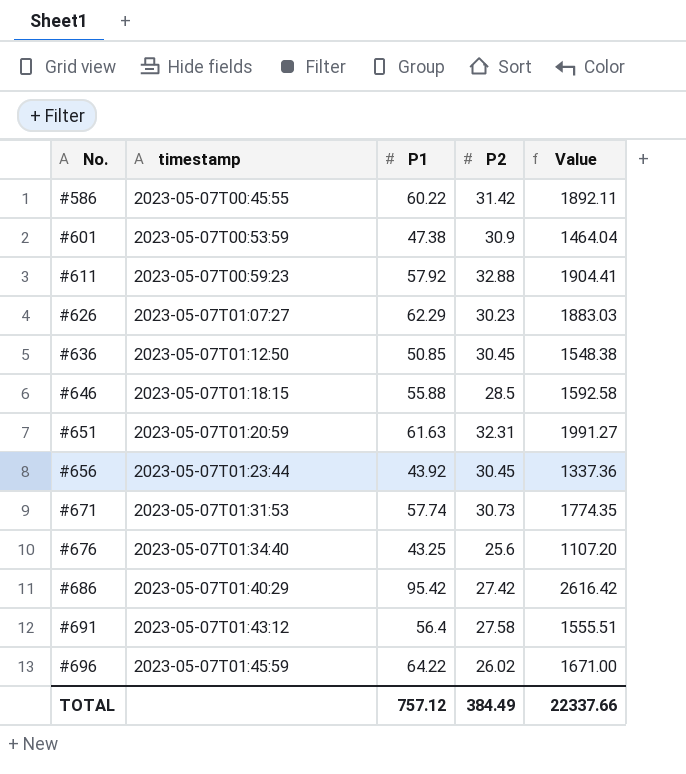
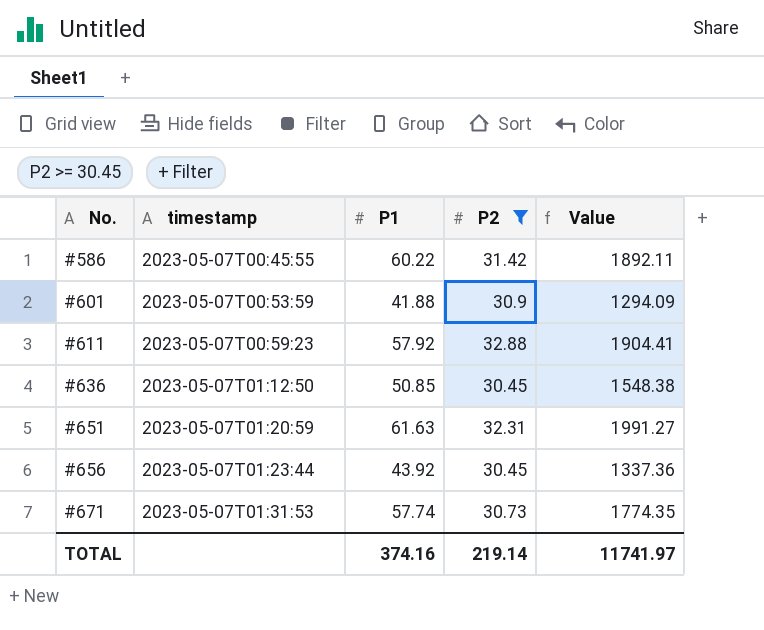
filter: none -> P2 >= 30.45
#601 | P1: 47.38 -> 41.88
#601 | Value: 1464.04 -> 1294.09
TOTAL | P1: 757.12 -> 374.16
TOTAL | P2: 384.49 -> 219.14
TOTAL | Value: 22337.66 -> 11741.97

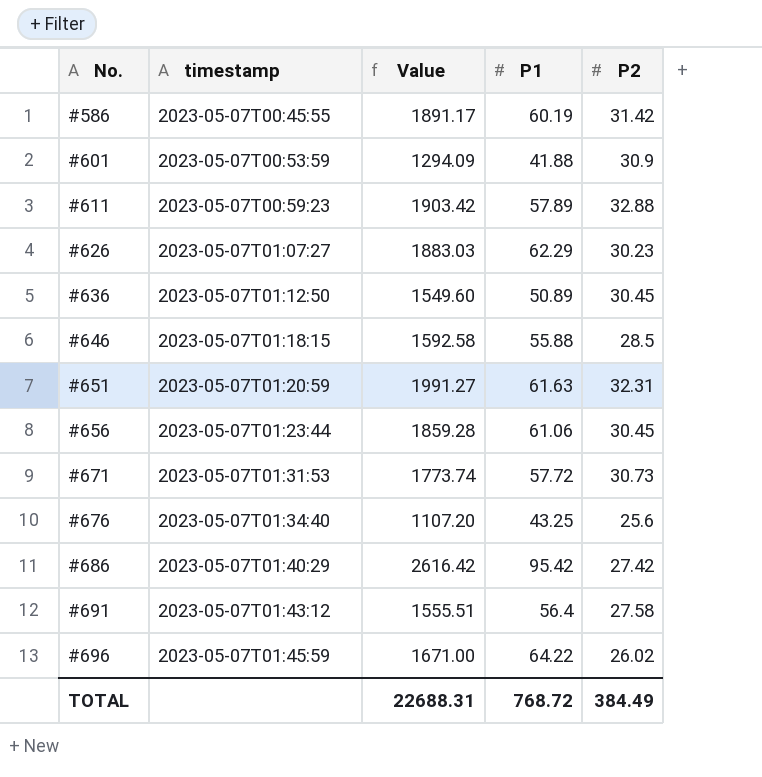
filter: P2 >= 30.45 -> none
column Value | position: 5 -> 3
#586 | Value: 1892.11 -> 1891.17
#586 | P1: 60.22 -> 60.19
#611 | Value: 1904.41 -> 1903.42
#611 | P1: 57.92 -> 57.89
#636 | Value: 1548.38 -> 1549.60
#636 | P1: 50.85 -> 50.89
#656 | Value: 1337.36 -> 1859.28
#656 | P1: 43.92 -> 61.06
#671 | Value: 1774.35 -> 1773.74
#671 | P1: 57.74 -> 57.72
TOTAL | Value: 11741.97 -> 22688.31
TOTAL | P1: 374.16 -> 768.72
TOTAL | P2: 219.14 -> 384.49

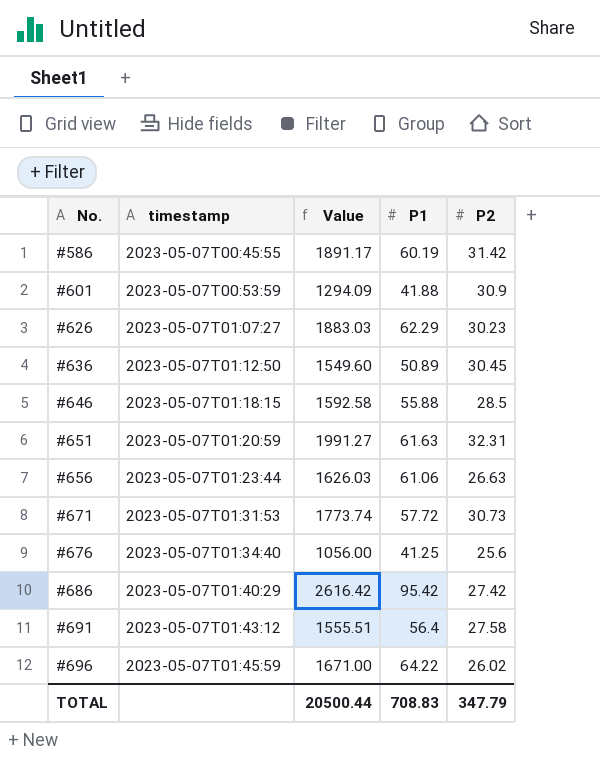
row #611: 2023-05-07T00:59:23 | 1903.42 | 57.89 | 32.88 -> none
#656 | Value: 1859.28 -> 1626.03
#656 | P2: 30.45 -> 26.63
#676 | Value: 1107.20 -> 1056.00
#676 | P1: 43.25 -> 41.25
TOTAL | Value: 22688.31 -> 20500.44
TOTAL | P1: 768.72 -> 708.83
TOTAL | P2: 384.49 -> 347.79

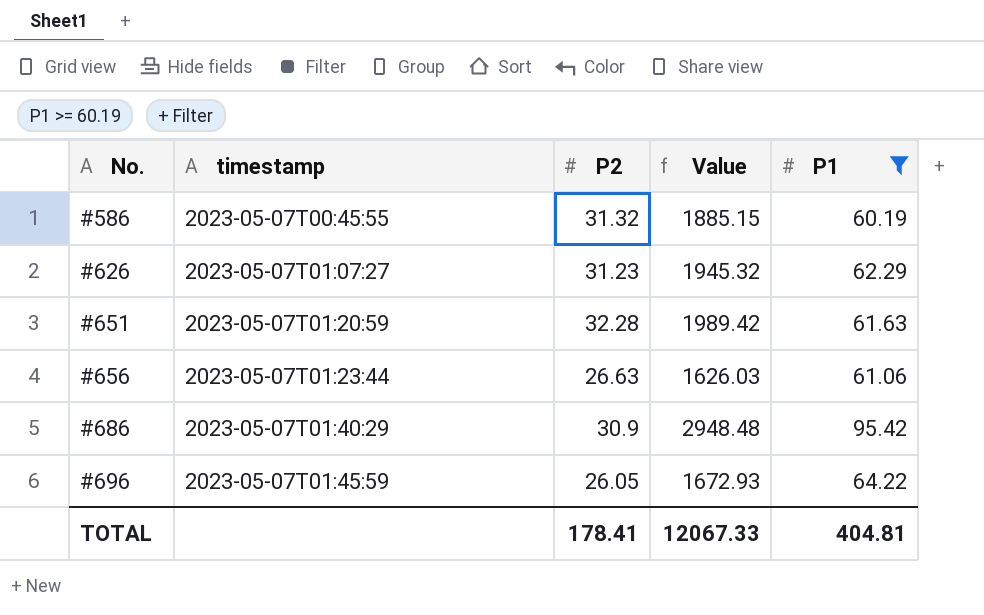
filter: none -> P1 >= 60.19
column P2 | position: 5 -> 3
#586 | P2: 31.42 -> 31.32
#586 | Value: 1891.17 -> 1885.15
#626 | P2: 30.23 -> 31.23
#626 | Value: 1883.03 -> 1945.32
#651 | P2: 32.31 -> 32.28
#651 | Value: 1991.27 -> 1989.42
#686 | P2: 27.42 -> 30.9
#686 | Value: 2616.42 -> 2948.48
#696 | P2: 26.02 -> 26.05
#696 | Value: 1671.00 -> 1672.93
TOTAL | P2: 347.79 -> 178.41
TOTAL | Value: 20500.44 -> 12067.33
TOTAL | P1: 708.83 -> 404.81

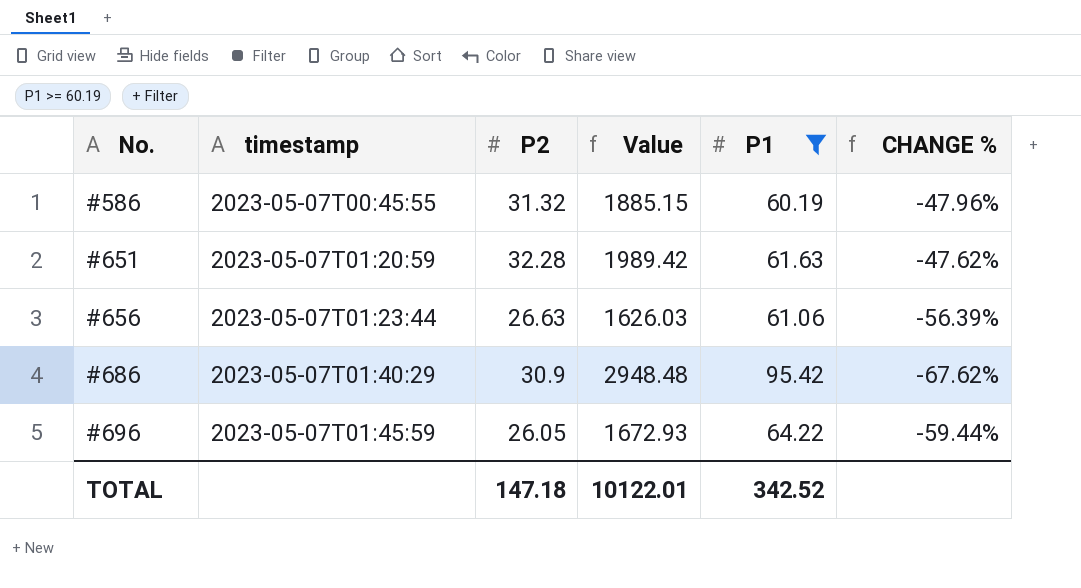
column CHANGE % | formula: none -> ([P2] - [P1]) / [P1]
row #626: 2023-05-07T01:07:27 | 31.23 | 1945.32 | 62.29 -> none
TOTAL | P2: 178.41 -> 147.18
TOTAL | Value: 12067.33 -> 10122.01
TOTAL | P1: 404.81 -> 342.52

